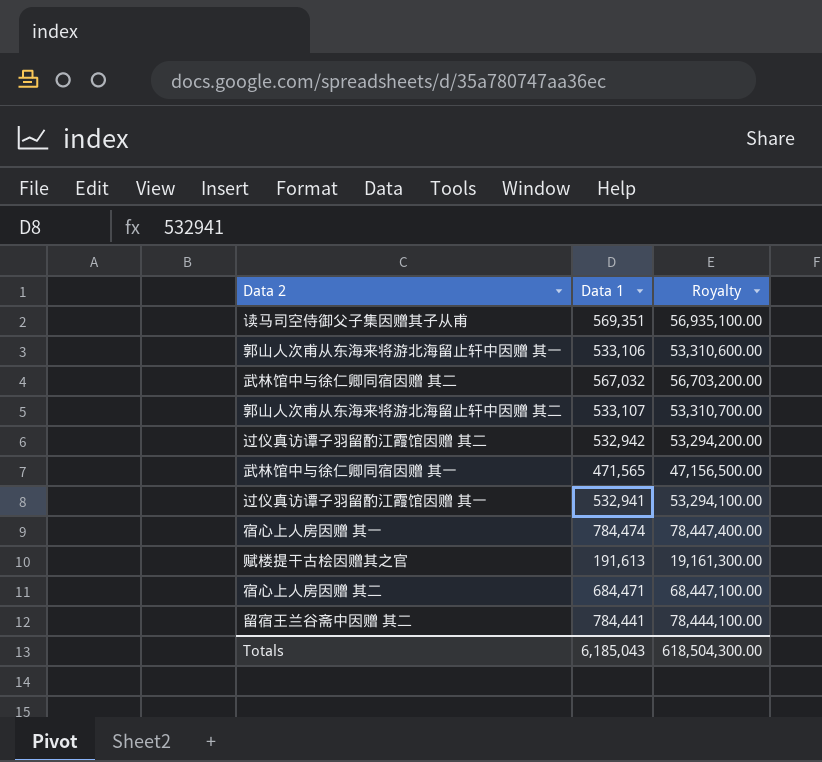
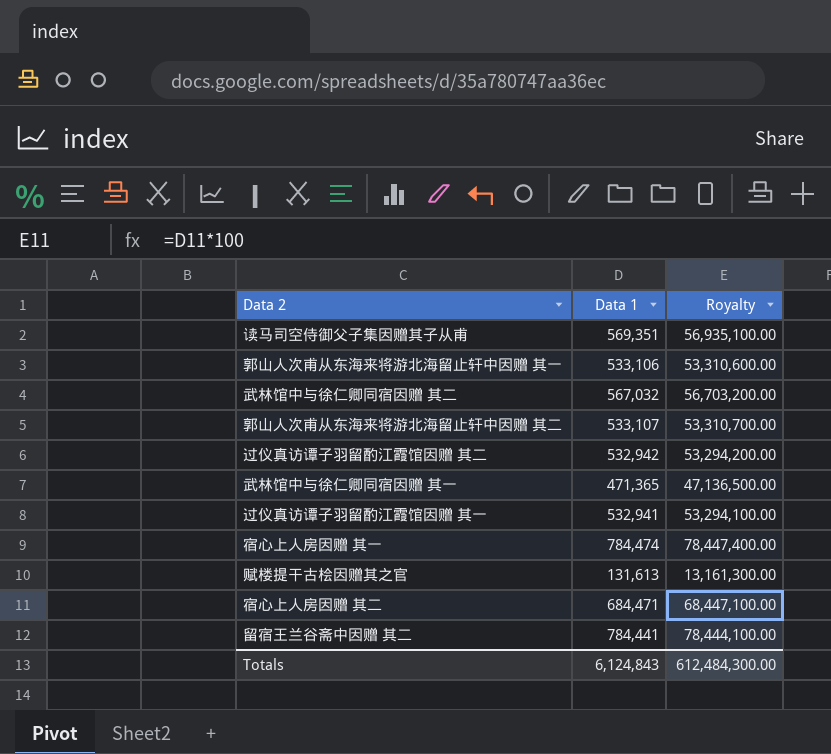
武林馆中与徐仁卿同宿因赠 其一 | Data 1: 471,565 -> 471,365
武林馆中与徐仁卿同宿因赠 其一 | Royalty: 47,156,500.00 -> 47,136,500.00
赋楼提干古桧因赠其之官 | Data 1: 191,613 -> 131,613
赋楼提干古桧因赠其之官 | Royalty: 19,161,300.00 -> 13,161,300.00
Totals | Data 1: 6,185,043 -> 6,124,843
Totals | Royalty: 618,504,300.00 -> 612,484,300.00

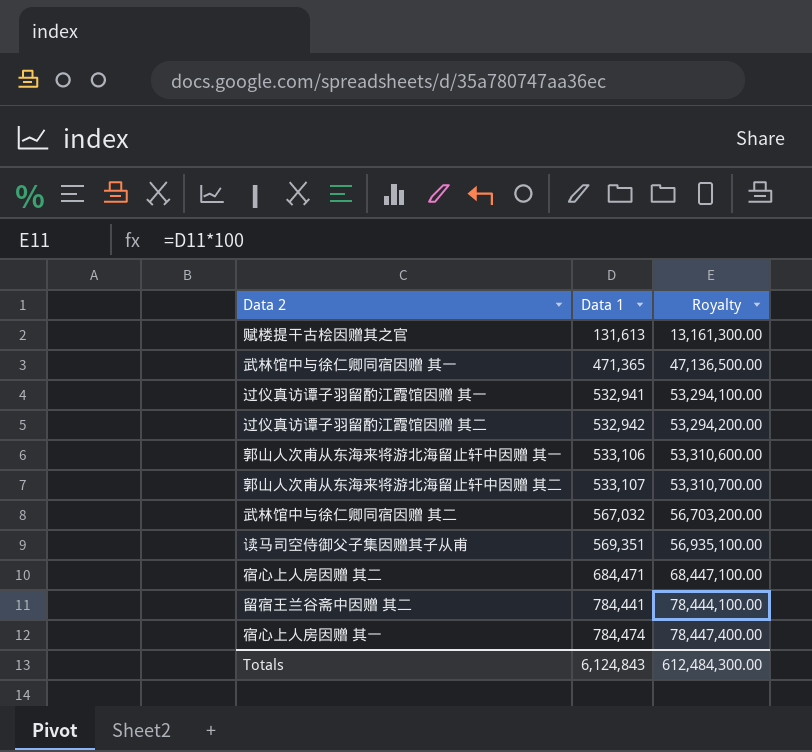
row order: none -> Data 1 ascending

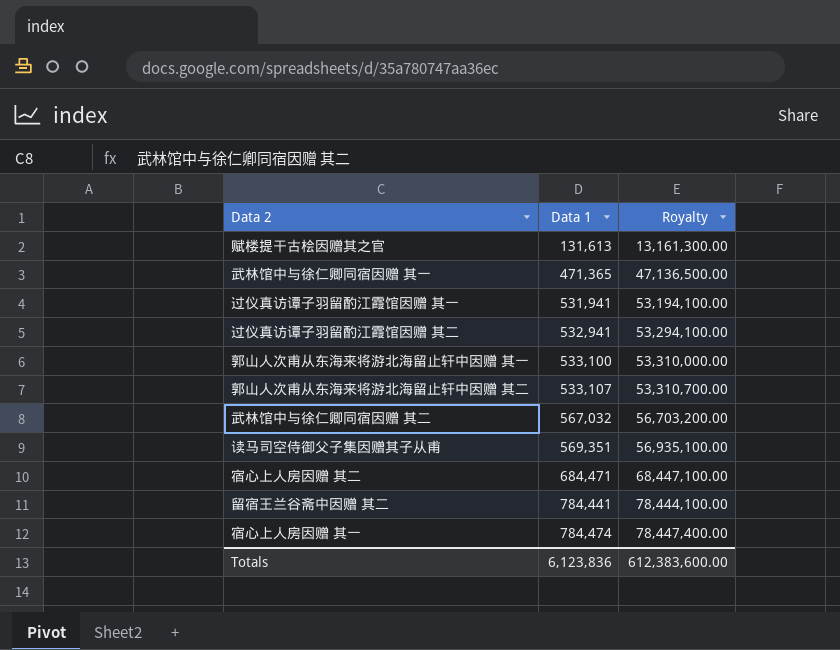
过仪真访谭子羽留酌江霞馆因赠 其一 | Data 1: 532,941 -> 531,941
过仪真访谭子羽留酌江霞馆因赠 其一 | Royalty: 53,294,100.00 -> 53,194,100.00
过仪真访谭子羽留酌江霞馆因赠 其二 | Data 1: 532,942 -> 532,941
过仪真访谭子羽留酌江霞馆因赠 其二 | Royalty: 53,294,200.00 -> 53,294,100.00
郭山人次甫从东海来将游北海留止轩中因赠 其一 | Data 1: 533,106 -> 533,100
郭山人次甫从东海来将游北海留止轩中因赠 其一 | Royalty: 53,310,600.00 -> 53,310,000.00
Totals | Data 1: 6,124,843 -> 6,123,836
Totals | Royalty: 612,484,300.00 -> 612,383,600.00

